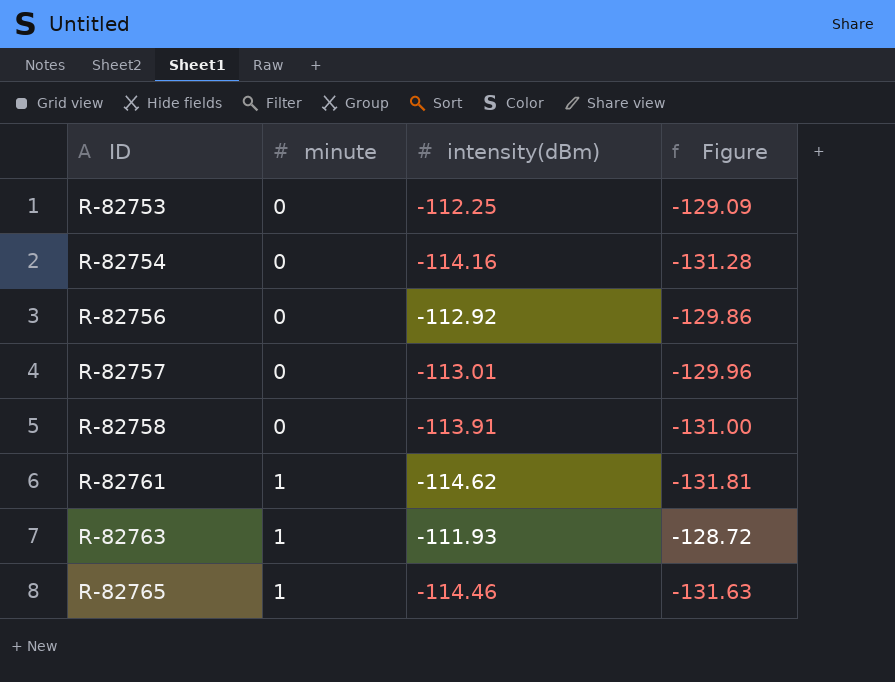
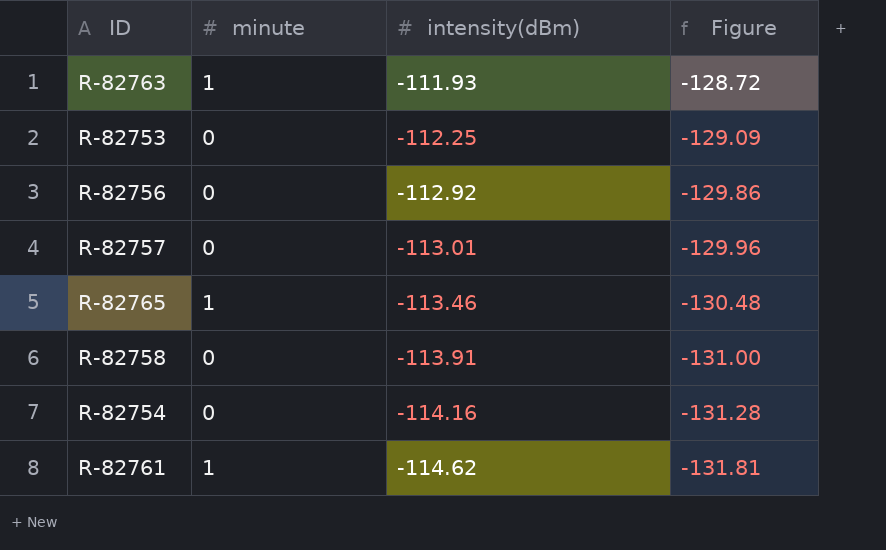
row order: ID ascending -> intensity(dBm) descending
R-82765 | intensity(dBm): -114.46 -> -113.46
R-82765 | Figure: -131.63 -> -130.48

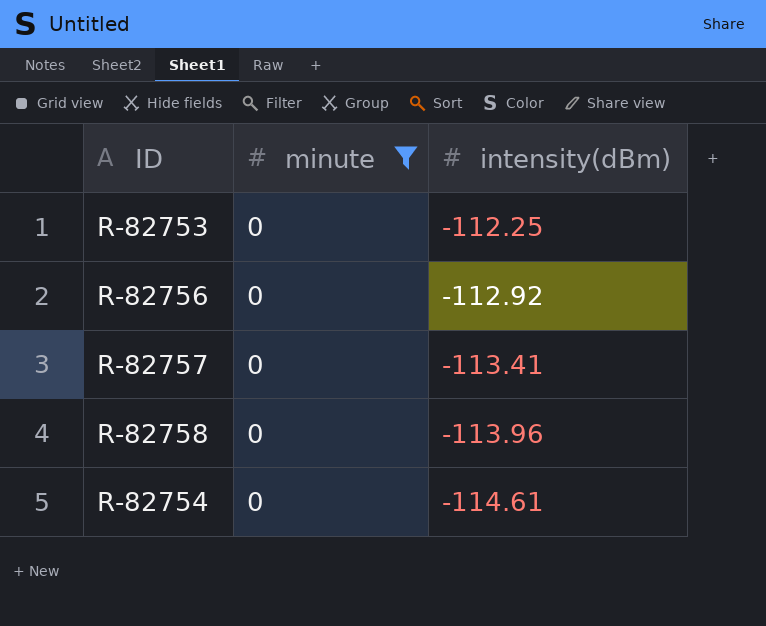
filter: none -> minute = 0
column Figure | formula: [intensity(dBm)] * 1.15 -> none
R-82757 | intensity(dBm): -113.01 -> -113.41
R-82758 | intensity(dBm): -113.91 -> -113.96
R-82754 | intensity(dBm): -114.16 -> -114.61

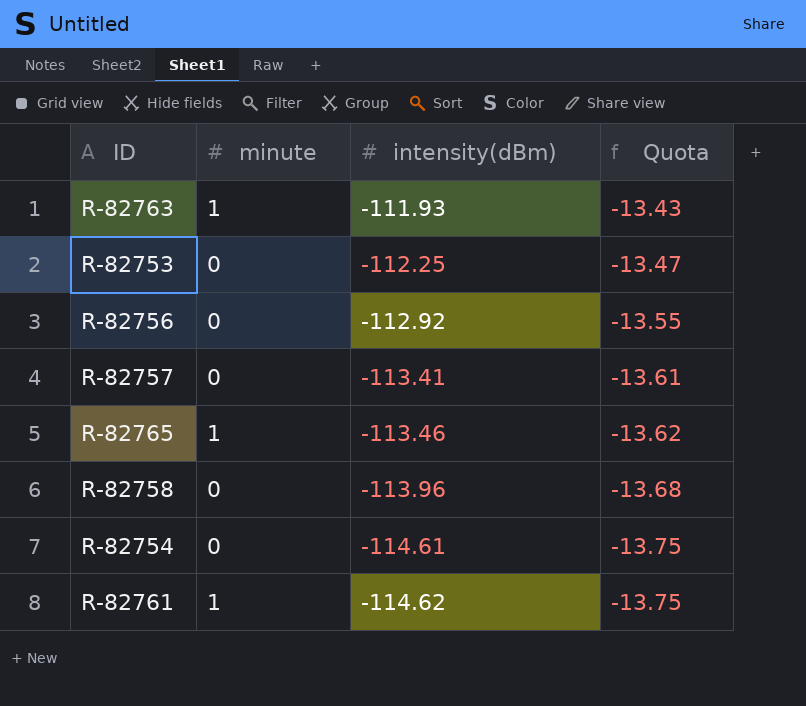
filter: minute = 0 -> none
column Quota | formula: none -> [intensity(dBm)] * 0.12

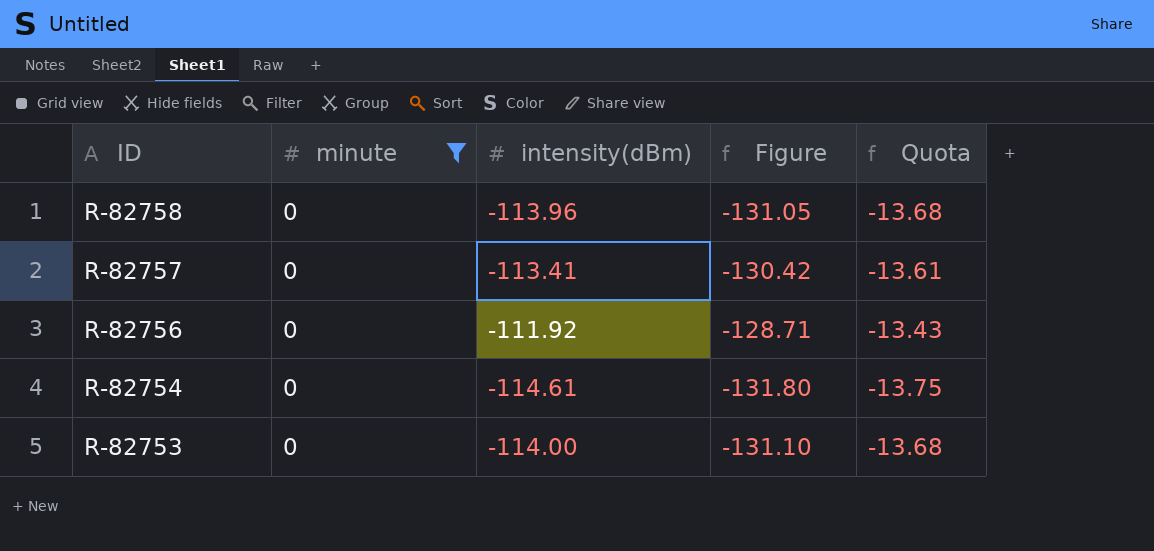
filter: none -> minute = 0
row order: intensity(dBm) descending -> ID descending
column Figure | formula: none -> [intensity(dBm)] * 1.15
R-82756 | intensity(dBm): -112.92 -> -111.92
R-82756 | Quota: -13.55 -> -13.43
R-82753 | intensity(dBm): -112.25 -> -114.00
R-82753 | Quota: -13.47 -> -13.68

